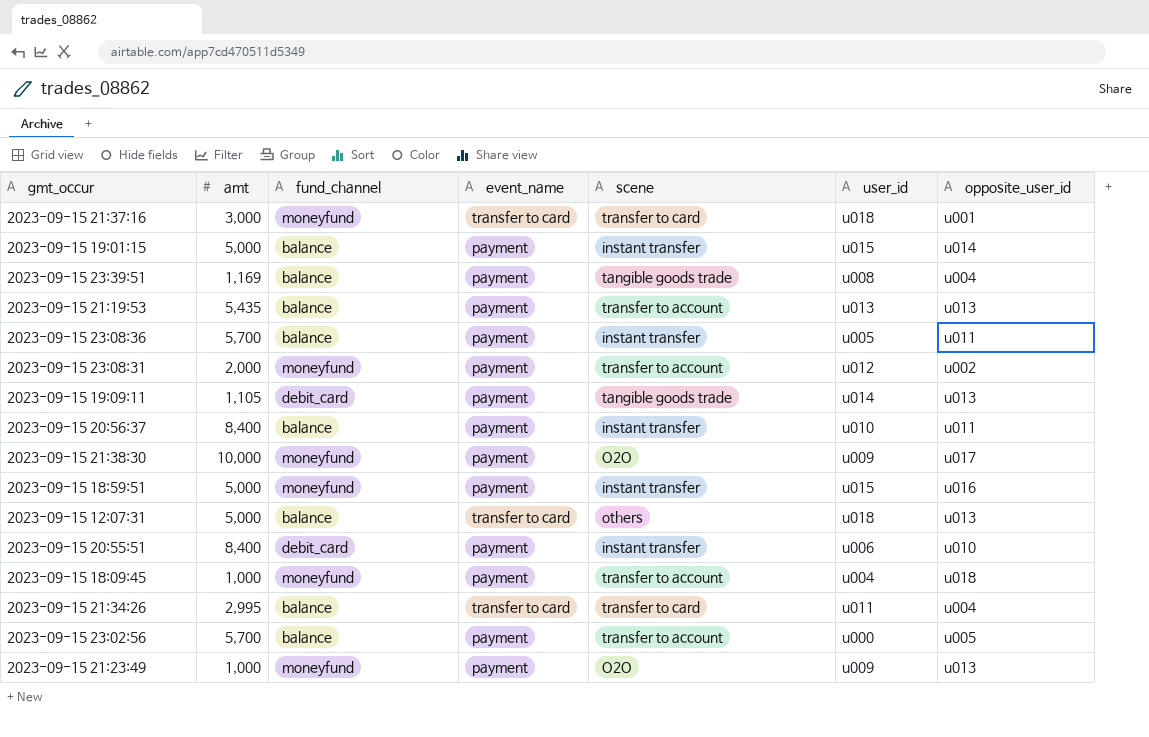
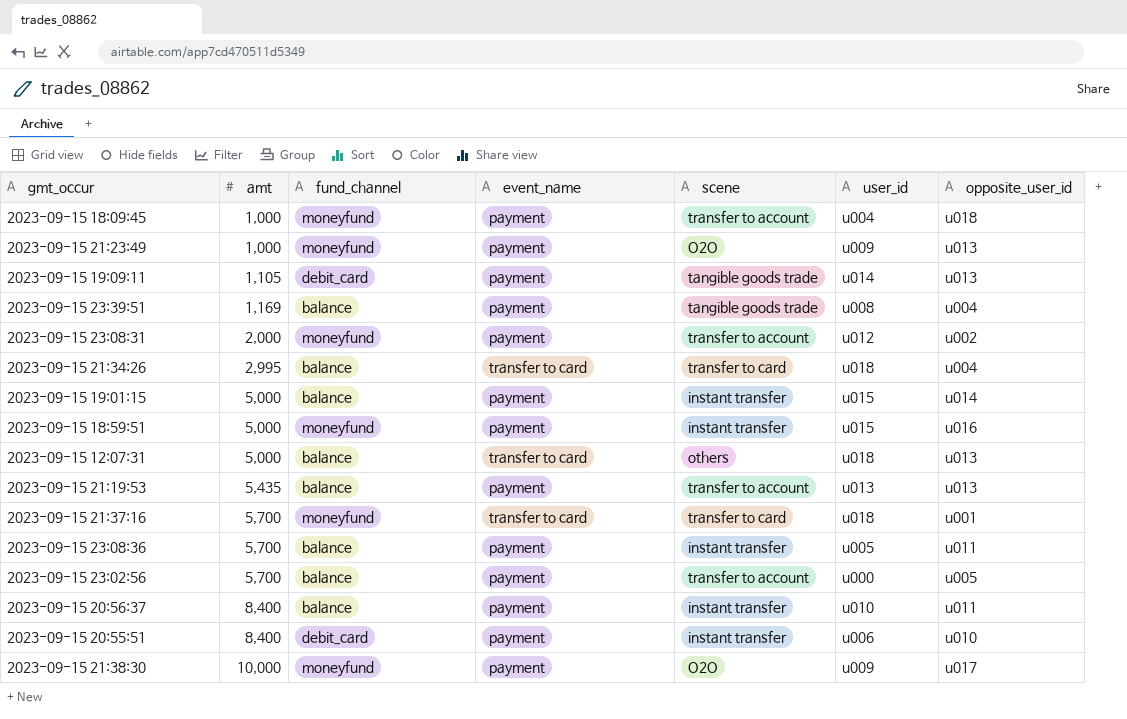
row order: none -> amt ascending
2023-09-15 21:34:26 | user_id: u011 -> u018
2023-09-15 21:37:16 | amt: 3,000 -> 5,700

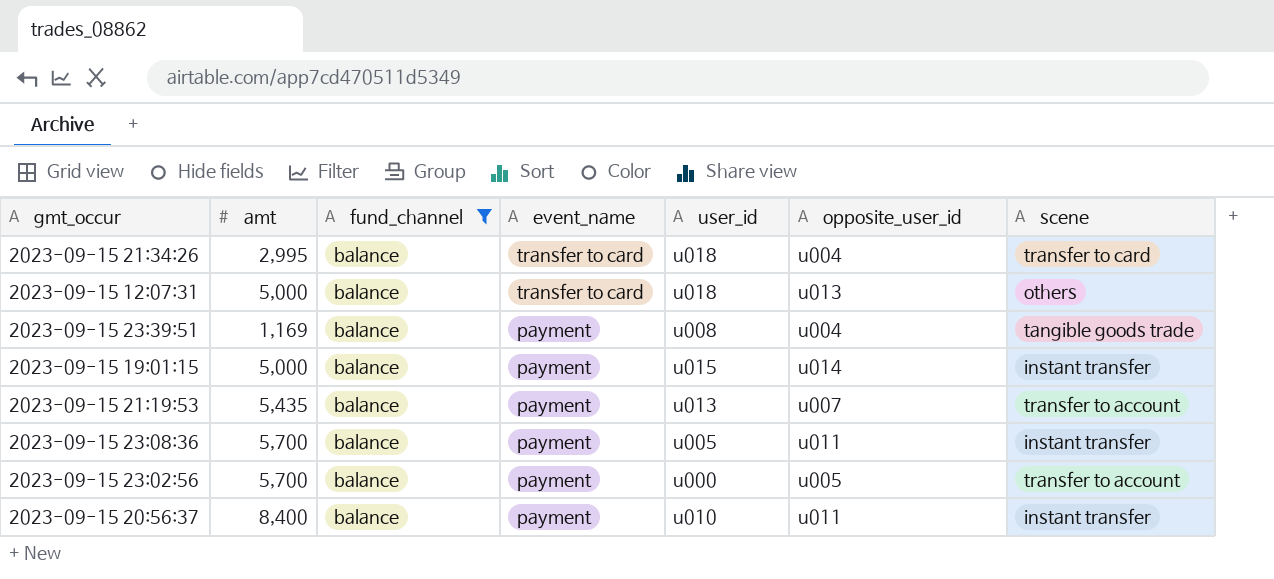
filter: none -> fund_channel = balance
row order: amt ascending -> event_name descending
column scene | position: 5 -> 7
2023-09-15 21:19:53 | opposite_user_id: u013 -> u007

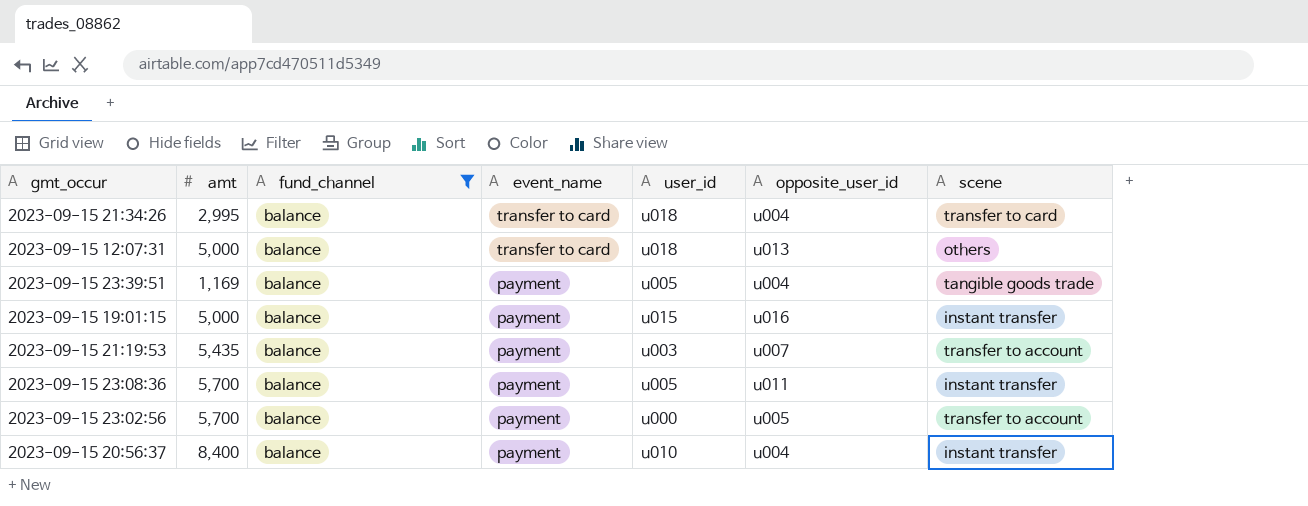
2023-09-15 23:39:51 | user_id: u008 -> u005
2023-09-15 19:01:15 | opposite_user_id: u014 -> u016
2023-09-15 21:19:53 | user_id: u013 -> u003
2023-09-15 20:56:37 | opposite_user_id: u011 -> u004

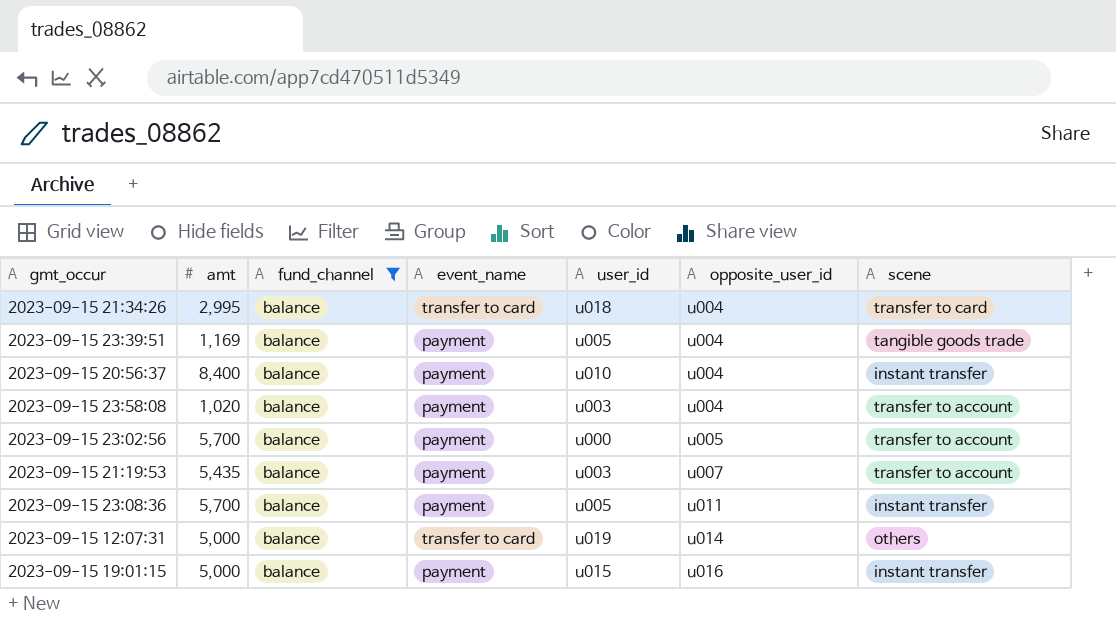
row order: event_name descending -> opposite_user_id ascending
row 2023-09-15 23:58:08: none -> 1,020 | balance | payment | u003 | u004 | transfer to account
2023-09-15 12:07:31 | user_id: u018 -> u019
2023-09-15 12:07:31 | opposite_user_id: u013 -> u014

